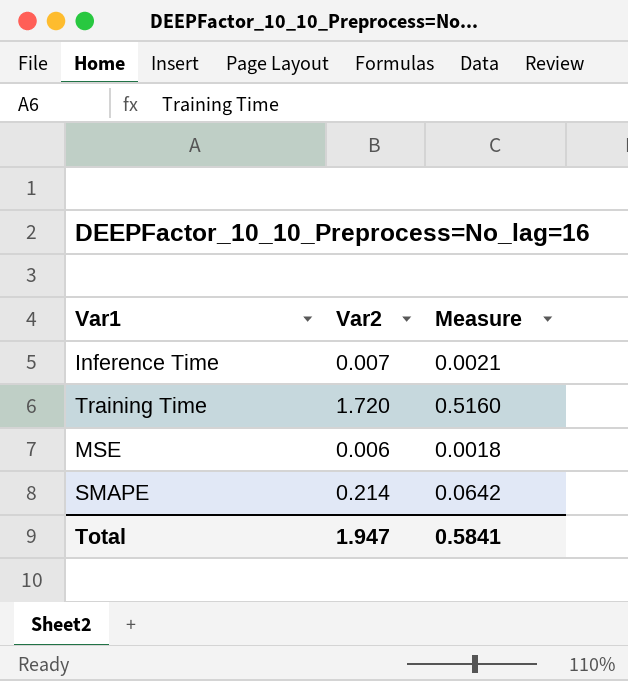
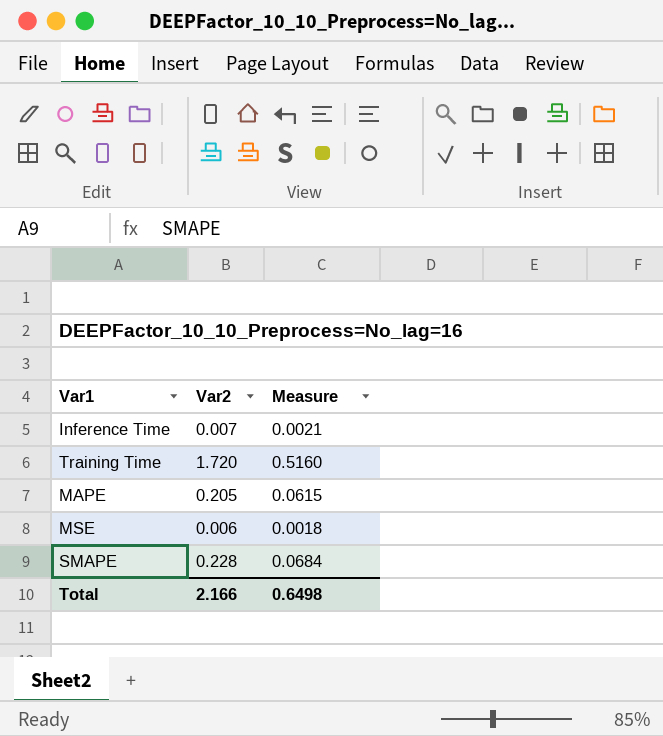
row MAPE: none -> 0.205 | 0.0615
SMAPE | Var2: 0.214 -> 0.228
SMAPE | Measure: 0.0642 -> 0.0684
Total | Var2: 1.947 -> 2.166
Total | Measure: 0.5841 -> 0.6498

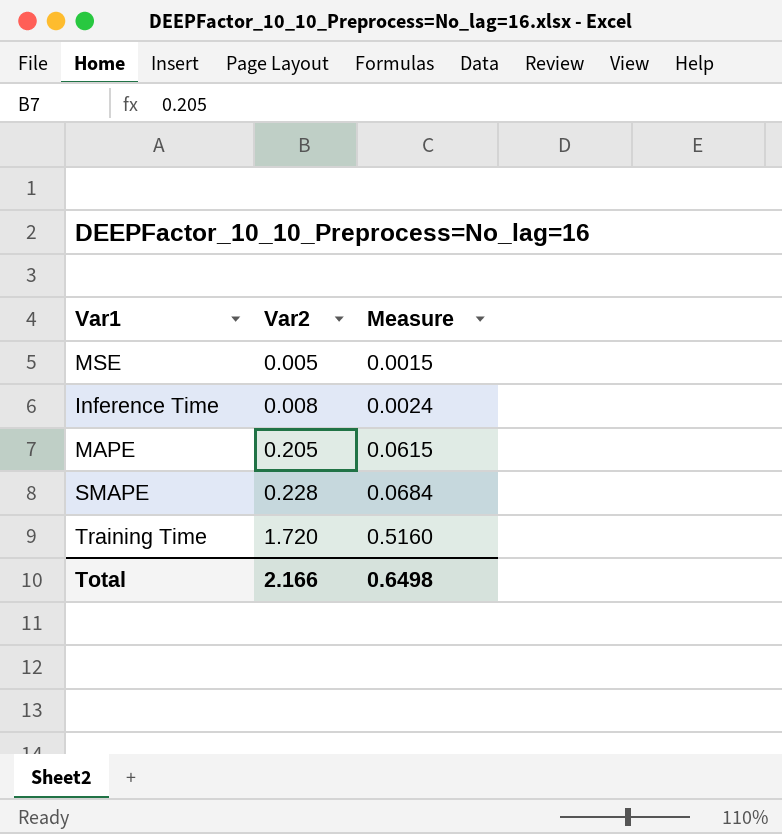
row order: none -> Var2 ascending
MSE | Var2: 0.006 -> 0.005
MSE | Measure: 0.0018 -> 0.0015
Inference Time | Var2: 0.007 -> 0.008
Inference Time | Measure: 0.0021 -> 0.0024

